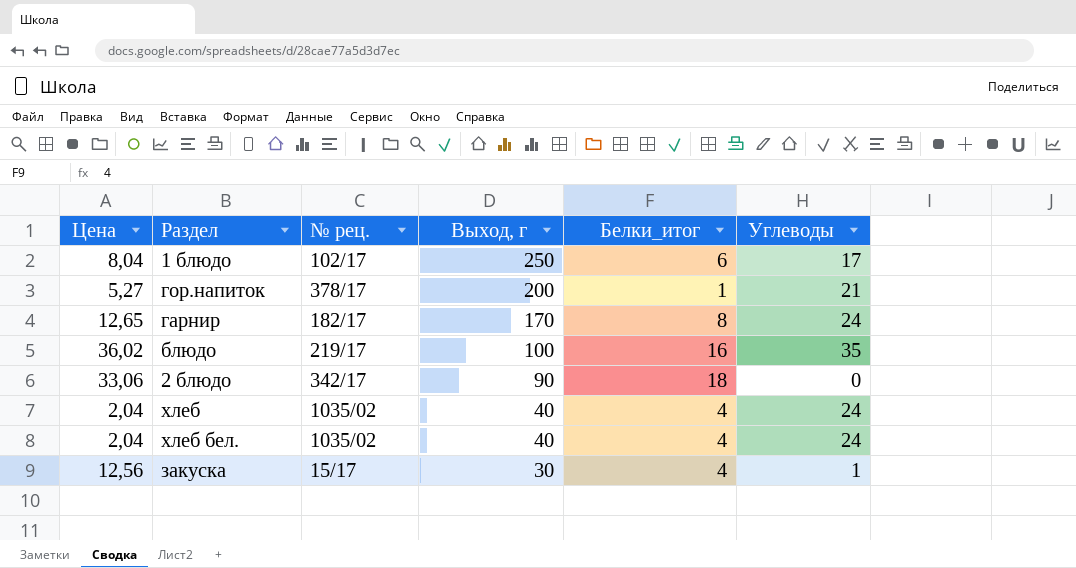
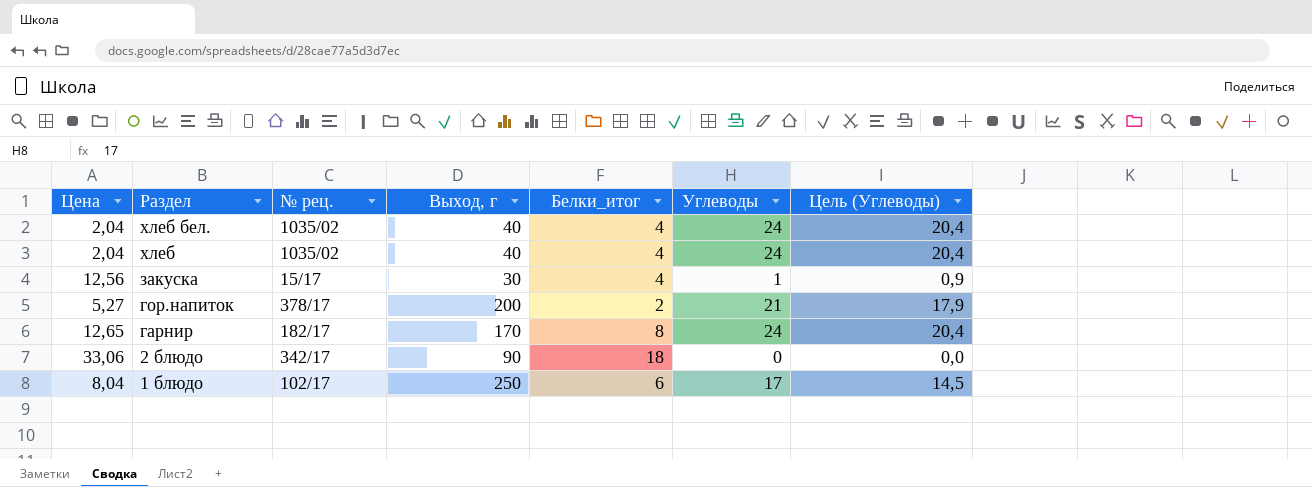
row order: Выход, г descending -> Раздел descending
column Цель (Углеводы) | formula: none -> [Углеводы] * 0,85
row блюдо: 36,02 | 219/17 | 100 | 16 | 35 -> none
гор.напиток | Белки_итог: 1 -> 2

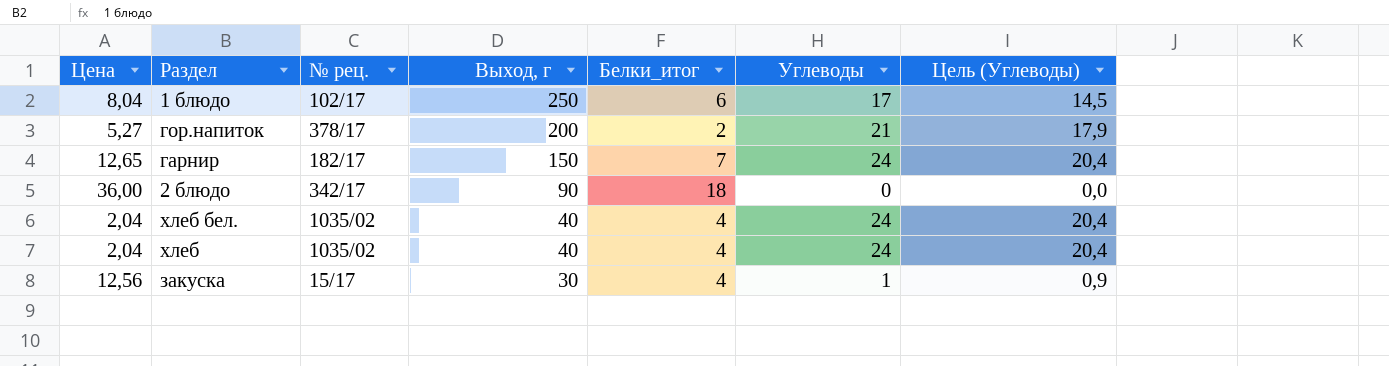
row order: Раздел descending -> Выход, г descending
гарнир | Выход, г: 170 -> 150
гарнир | Белки_итог: 8 -> 7
2 блюдо | Цена: 33,06 -> 36,00

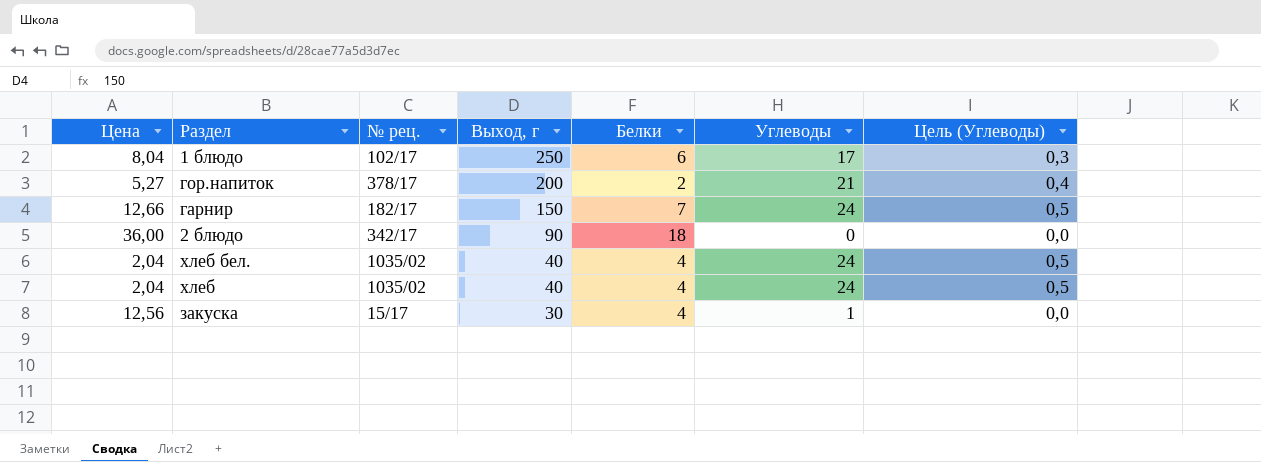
column name: Белки_итог -> Белки
column Цель (Углеводы) | formula: [Углеводы] * 0,85 -> [Углеводы] * 0,02
гарнир | Цена: 12,65 -> 12,66

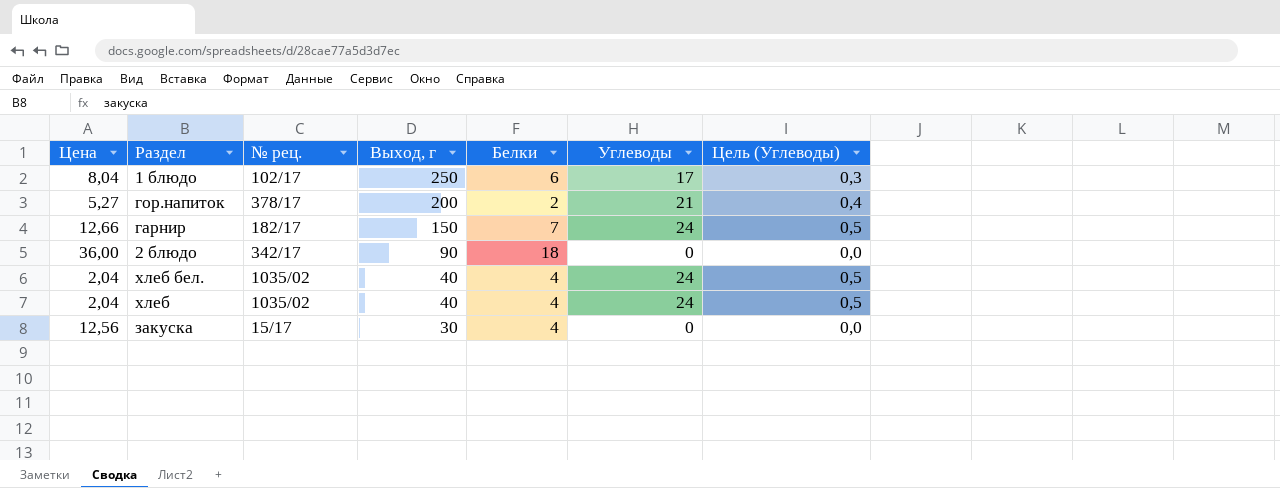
закуска | Углеводы: 1 -> 0

